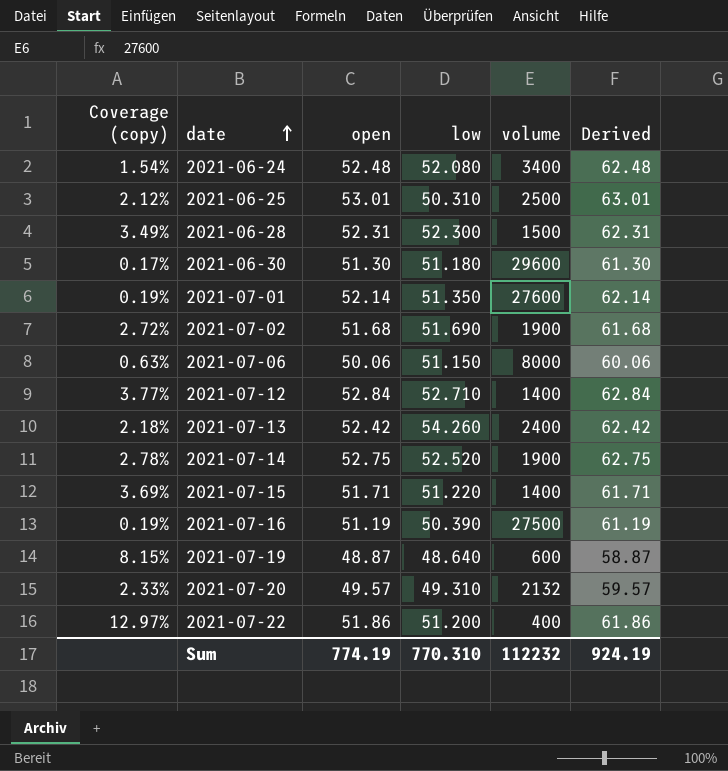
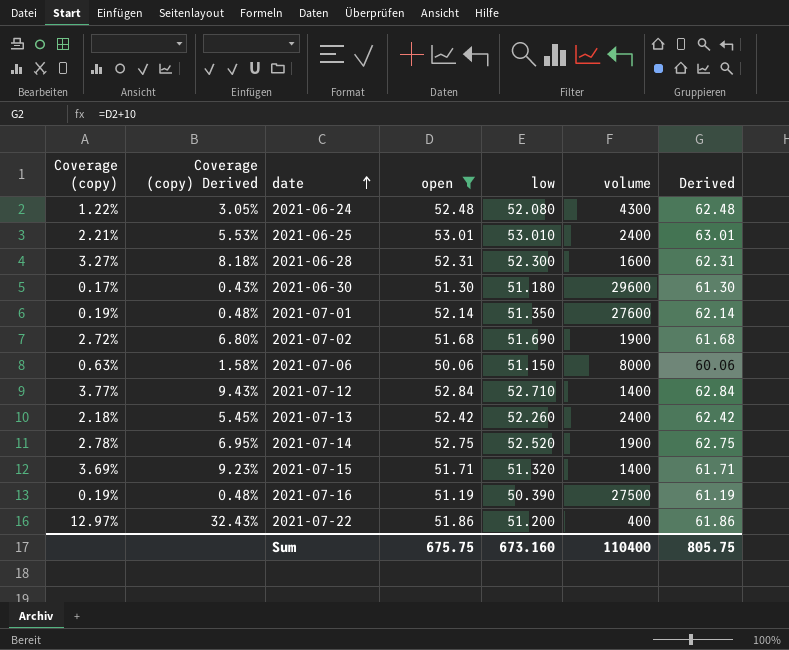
filter: none -> open >= 50.06
column Coverage (copy) Derived | formula: none -> [Coverage (copy)] * 2.5
2021-06-24 | Coverage (copy): 1.54% -> 1.22%
2021-06-24 | volume: 3400 -> 4300
2021-06-25 | Coverage (copy): 2.12% -> 2.21%
2021-06-25 | low: 50.310 -> 53.010
2021-06-25 | volume: 2500 -> 2400
2021-06-28 | Coverage (copy): 3.49% -> 3.27%
2021-06-28 | volume: 1500 -> 1600
2021-07-13 | low: 54.260 -> 52.260
2021-07-15 | low: 51.220 -> 51.320
Sum | open: 774.19 -> 675.75
Sum | low: 770.310 -> 673.160
Sum | volume: 112232 -> 110400
Sum | Derived: 924.19 -> 805.75

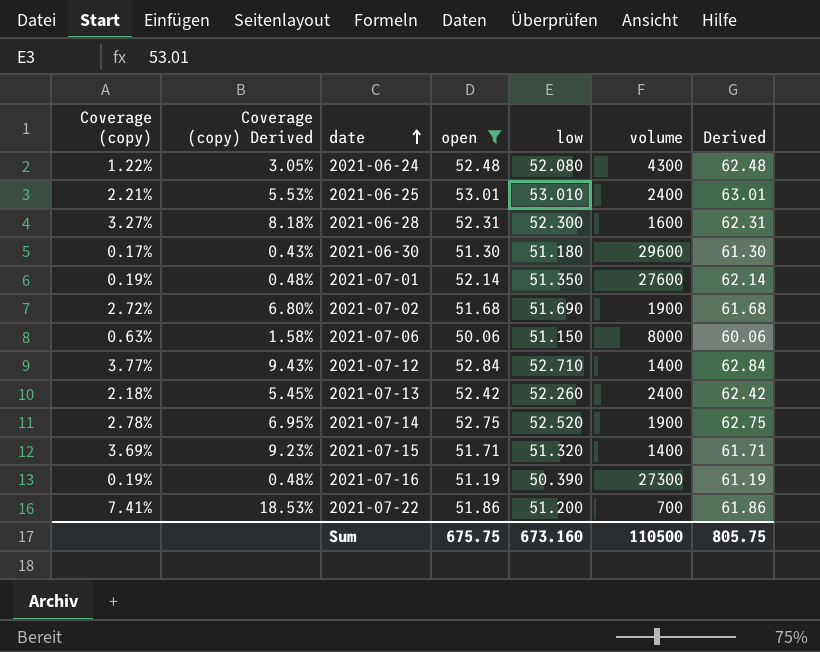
2021-07-16 | volume: 27500 -> 27300
2021-07-22 | Coverage (copy): 12.97% -> 7.41%
2021-07-22 | Coverage (copy) Derived: 32.43% -> 18.53%
2021-07-22 | volume: 400 -> 700
Sum | volume: 110400 -> 110500

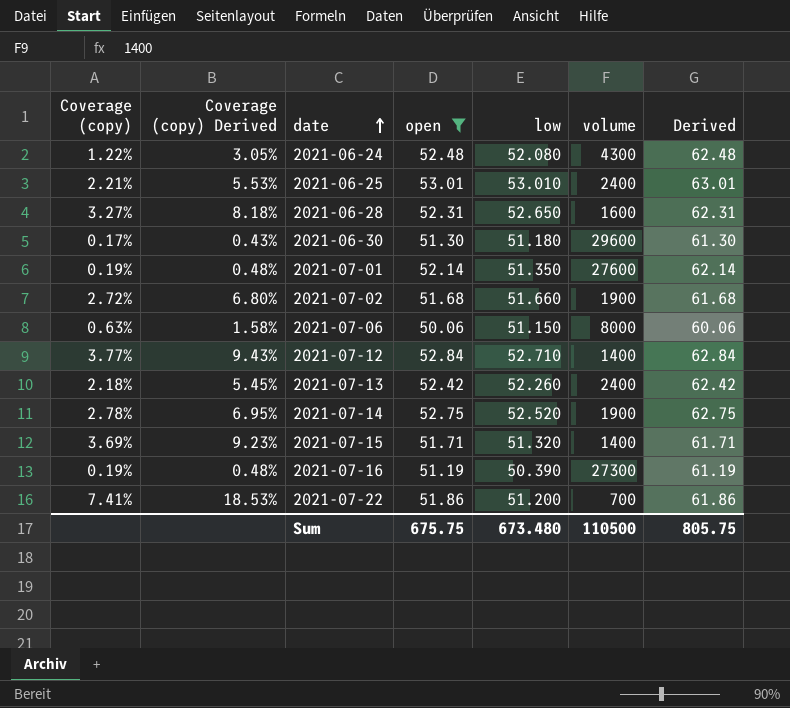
2021-06-28 | low: 52.300 -> 52.650
2021-07-02 | low: 51.690 -> 51.660
Sum | low: 673.160 -> 673.480

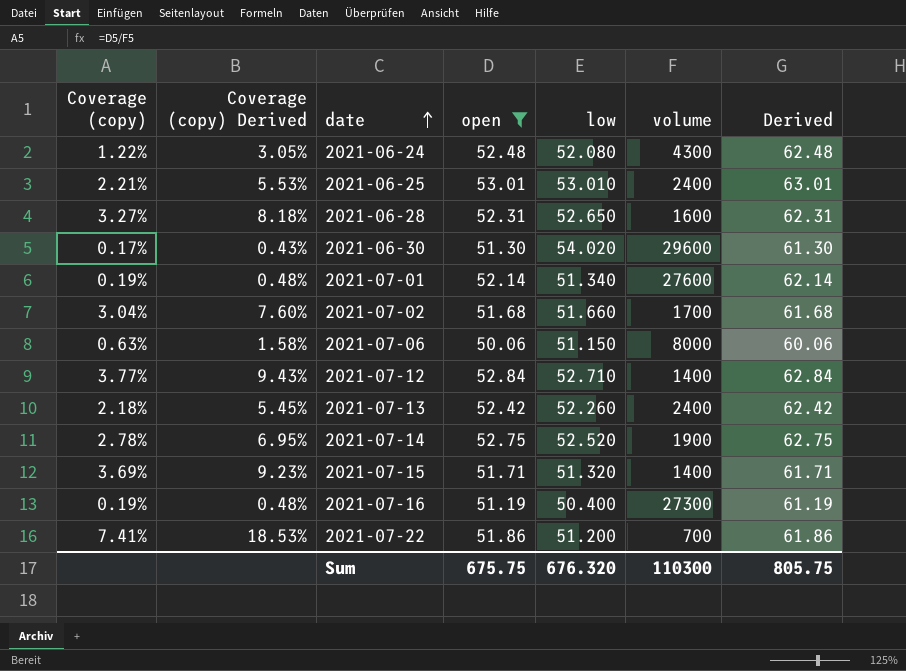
2021-06-30 | low: 51.180 -> 54.020
2021-07-01 | low: 51.350 -> 51.340
2021-07-02 | Coverage (copy): 2.72% -> 3.04%
2021-07-02 | Coverage (copy) Derived: 6.80% -> 7.60%
2021-07-02 | volume: 1900 -> 1700
2021-07-16 | low: 50.390 -> 50.400
Sum | low: 673.480 -> 676.320
Sum | volume: 110500 -> 110300

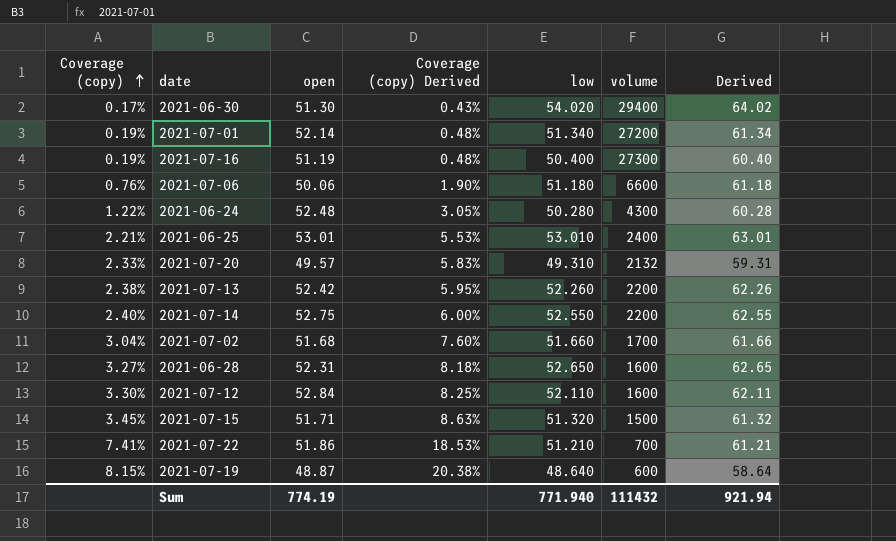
filter: open >= 50.06 -> none
row order: date ascending -> Coverage (copy) ascending
column Coverage (copy) Derived | position: 2 -> 4
column Derived | formula: [open] + 10 -> [low] + 10
2021-06-30 | volume: 29600 -> 29400
2021-07-01 | volume: 27600 -> 27200
2021-07-06 | Coverage (copy): 0.63% -> 0.76%
2021-07-06 | Coverage (copy) Derived: 1.58% -> 1.90%
2021-07-06 | low: 51.150 -> 51.180
2021-07-06 | volume: 8000 -> 6600
2021-06-24 | low: 52.080 -> 50.280
2021-07-13 | Coverage (copy): 2.18% -> 2.38%
2021-07-13 | Coverage (copy) Derived: 5.45% -> 5.95%
2021-07-13 | volume: 2400 -> 2200
2021-07-14 | Coverage (copy): 2.78% -> 2.40%
2021-07-14 | Coverage (copy) Derived: 6.95% -> 6.00%
2021-07-14 | low: 52.520 -> 52.550
2021-07-14 | volume: 1900 -> 2200
2021-07-12 | Coverage (copy): 3.77% -> 3.30%
2021-07-12 | Coverage (copy) Derived: 9.43% -> 8.25%
2021-07-12 | low: 52.710 -> 52.110
2021-07-12 | volume: 1400 -> 1600
2021-07-15 | Coverage (copy): 3.69% -> 3.45%
2021-07-15 | Coverage (copy) Derived: 9.23% -> 8.63%
2021-07-15 | volume: 1400 -> 1500
2021-07-22 | low: 51.200 -> 51.210
Sum | open: 675.75 -> 774.19
Sum | low: 676.320 -> 771.940
Sum | volume: 110300 -> 111432
Sum | Derived: 805.75 -> 921.94

